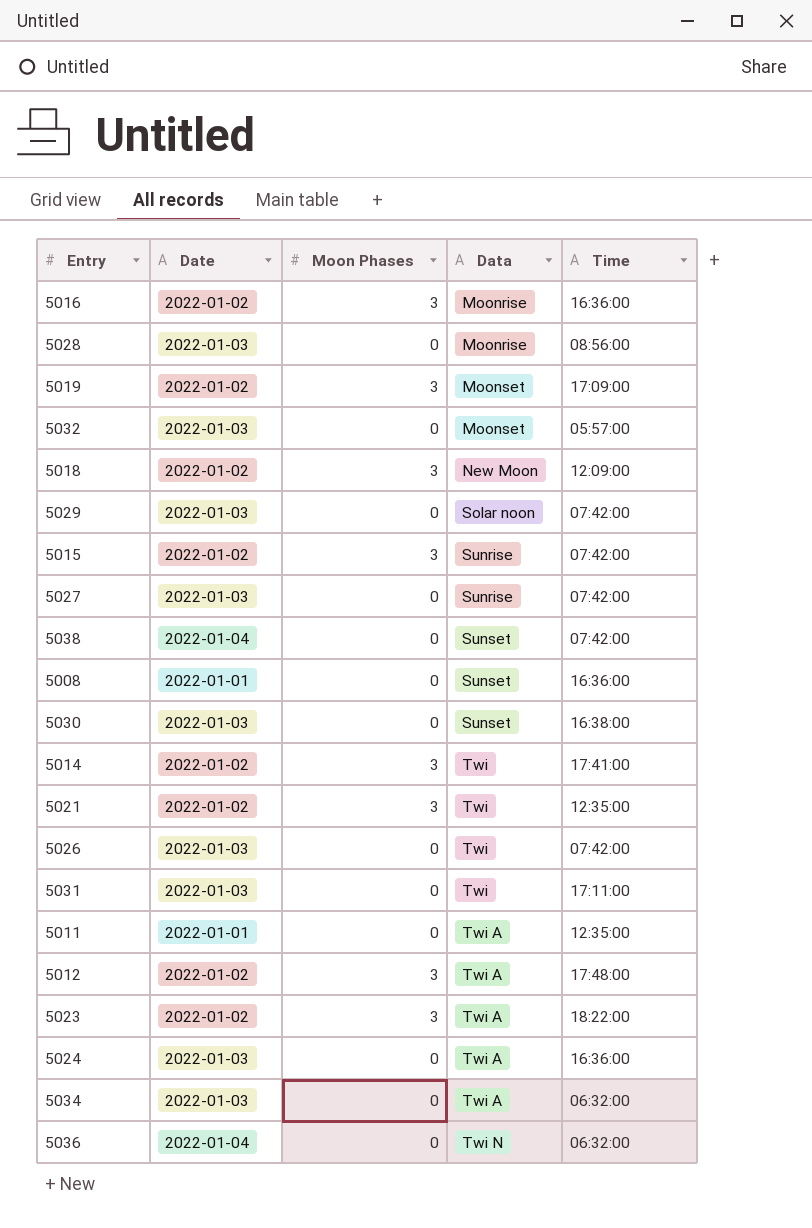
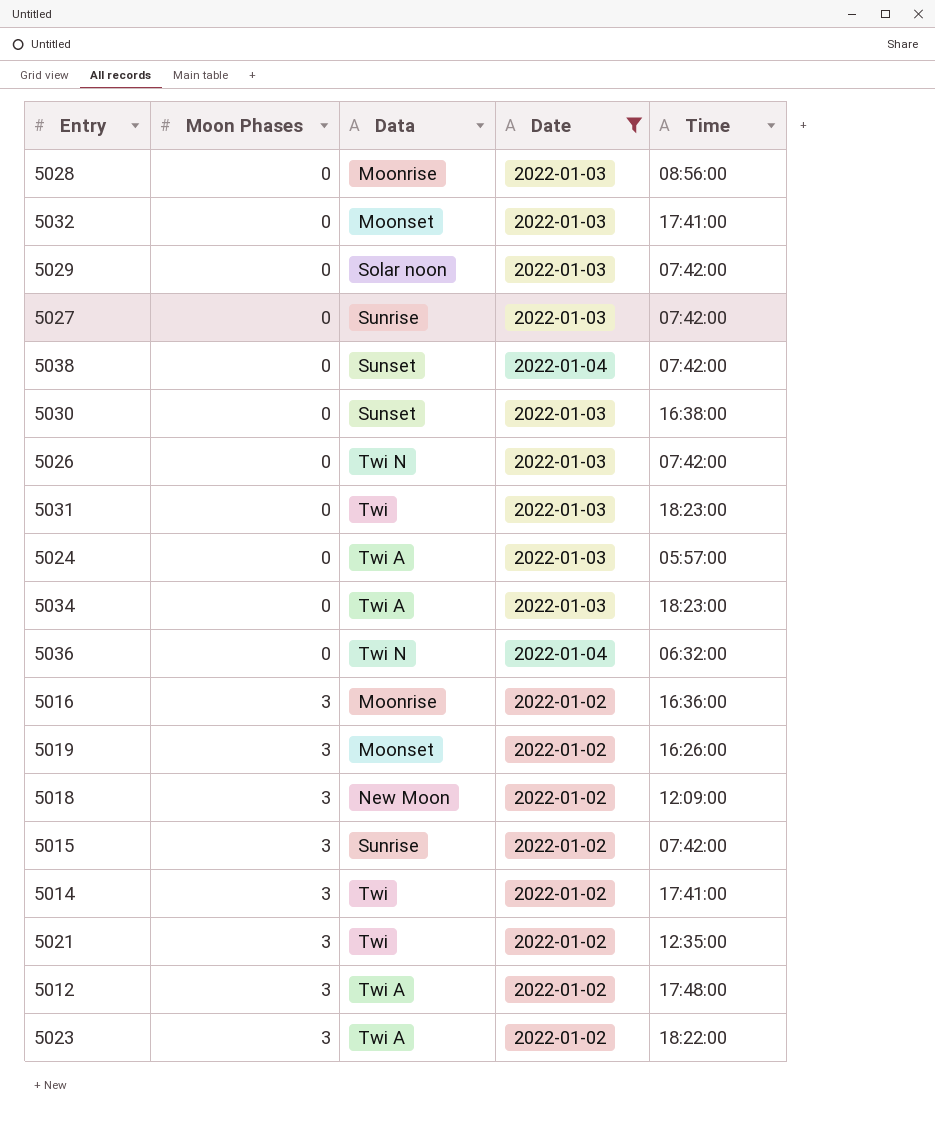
filter: none -> Date != 2022-01-01
row order: Data ascending -> Moon Phases ascending
column Date | position: 2 -> 4
5032 | Time: 05:57:00 -> 17:41:00
5026 | Data: Twi -> Twi N
5031 | Time: 17:11:00 -> 18:23:00
5024 | Time: 16:36:00 -> 05:57:00
5034 | Time: 06:32:00 -> 18:23:00
5019 | Time: 17:09:00 -> 16:26:00

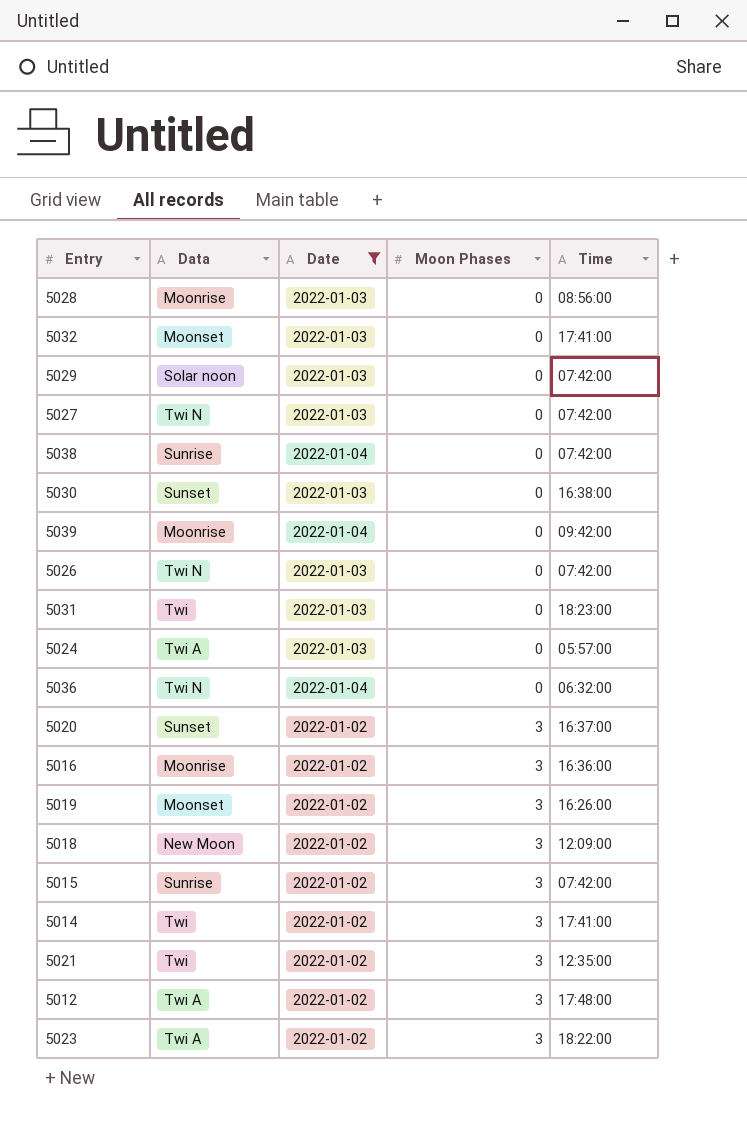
column Moon Phases | position: 2 -> 4
row 5034: 0 | Twi A | 2022-01-03 | 18:23:00 -> none
5027 | Data: Sunrise -> Twi N
5038 | Data: Sunset -> Sunrise
row 5039: none -> Moonrise | 2022-01-04 | 0 | 09:42:00
row 5020: none -> Sunset | 2022-01-02 | 3 | 16:37:00

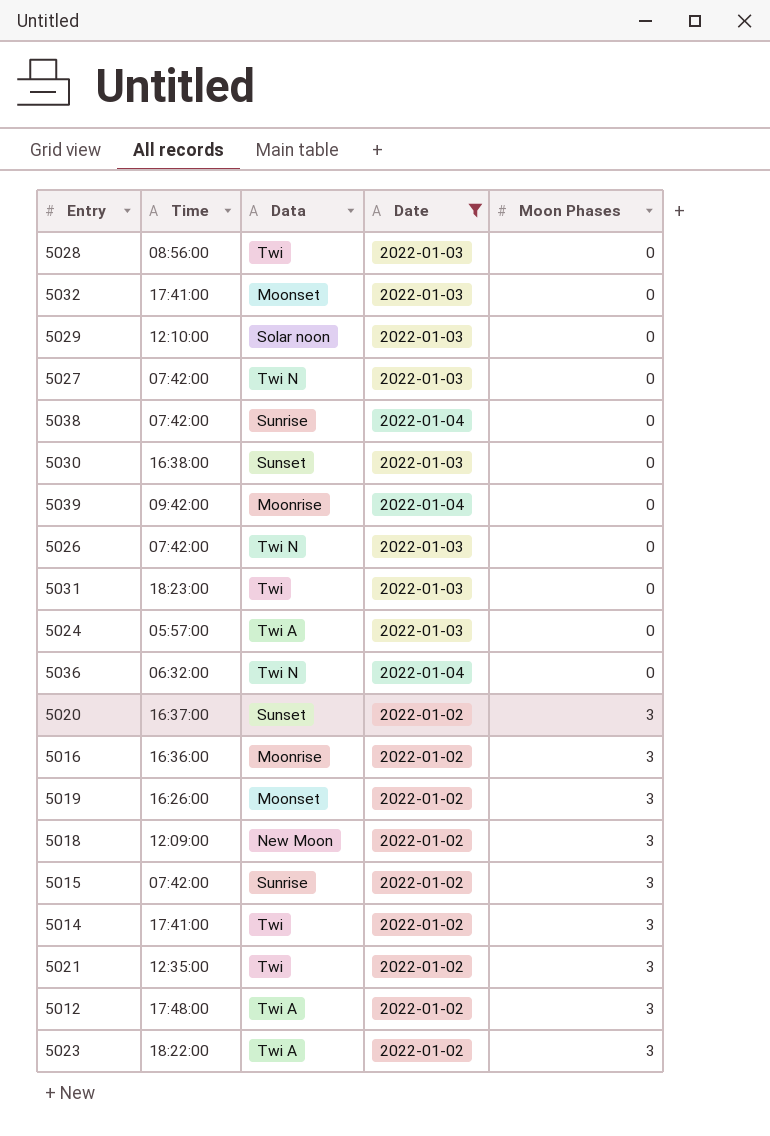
column Time | position: 5 -> 2
5028 | Data: Moonrise -> Twi
5029 | Time: 07:42:00 -> 12:10:00

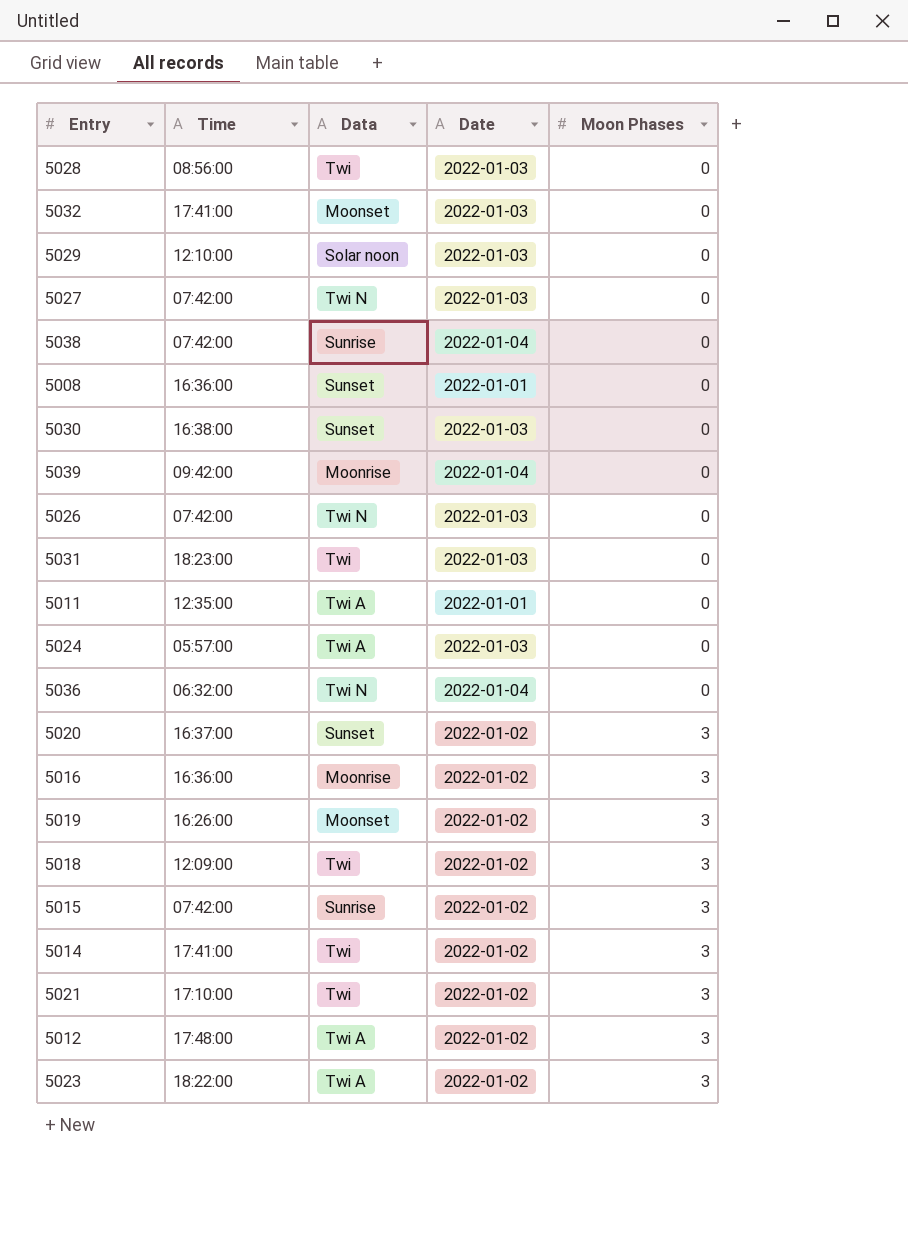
filter: Date != 2022-01-01 -> none
5018 | Data: New Moon -> Twi
5021 | Time: 12:35:00 -> 17:10:00

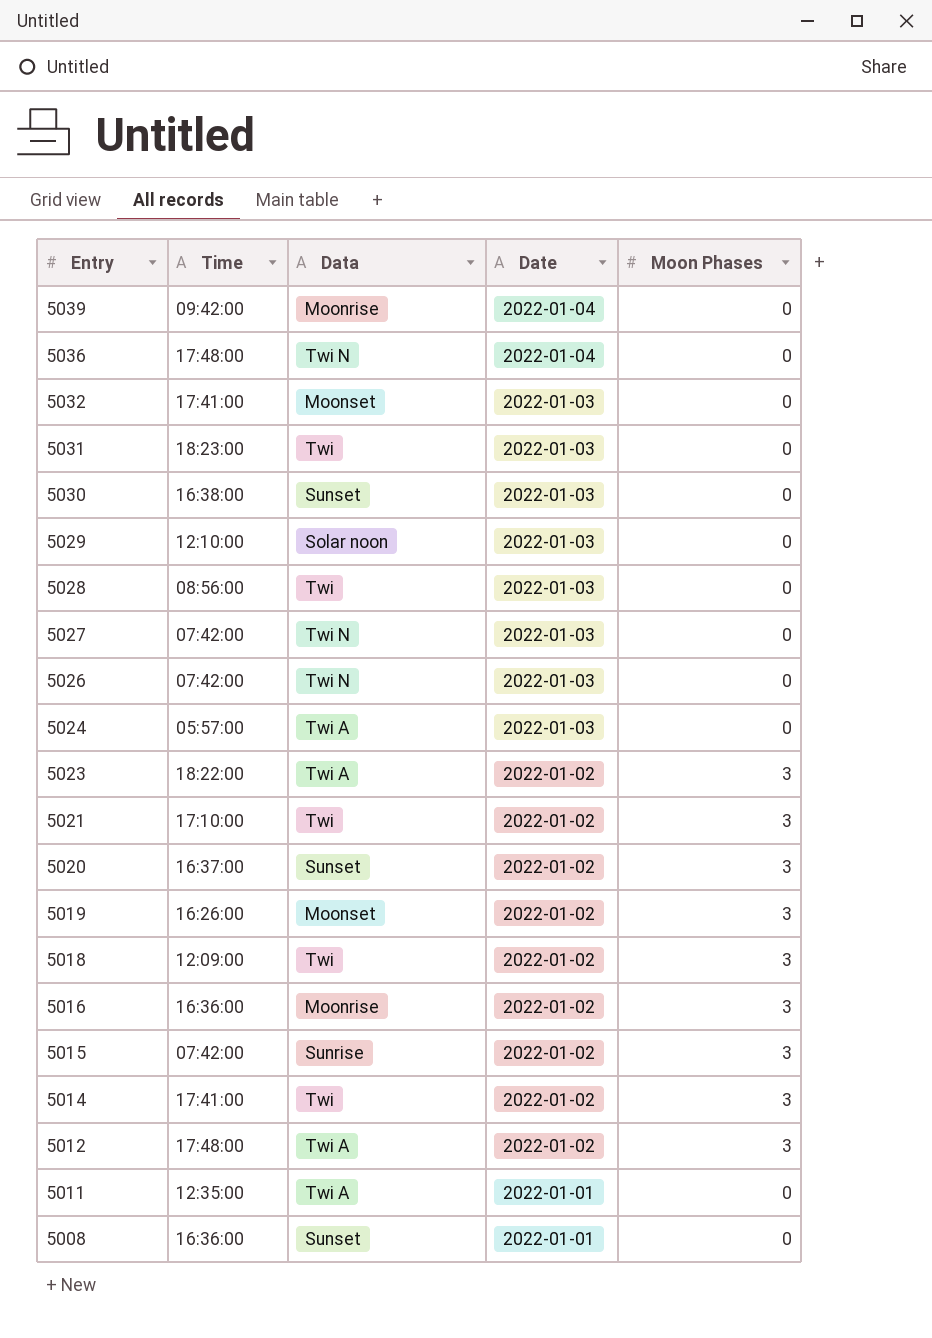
row order: Moon Phases ascending -> Entry descending
row 5038: 07:42:00 | Sunrise | 2022-01-04 | 0 -> none
5036 | Time: 06:32:00 -> 17:48:00

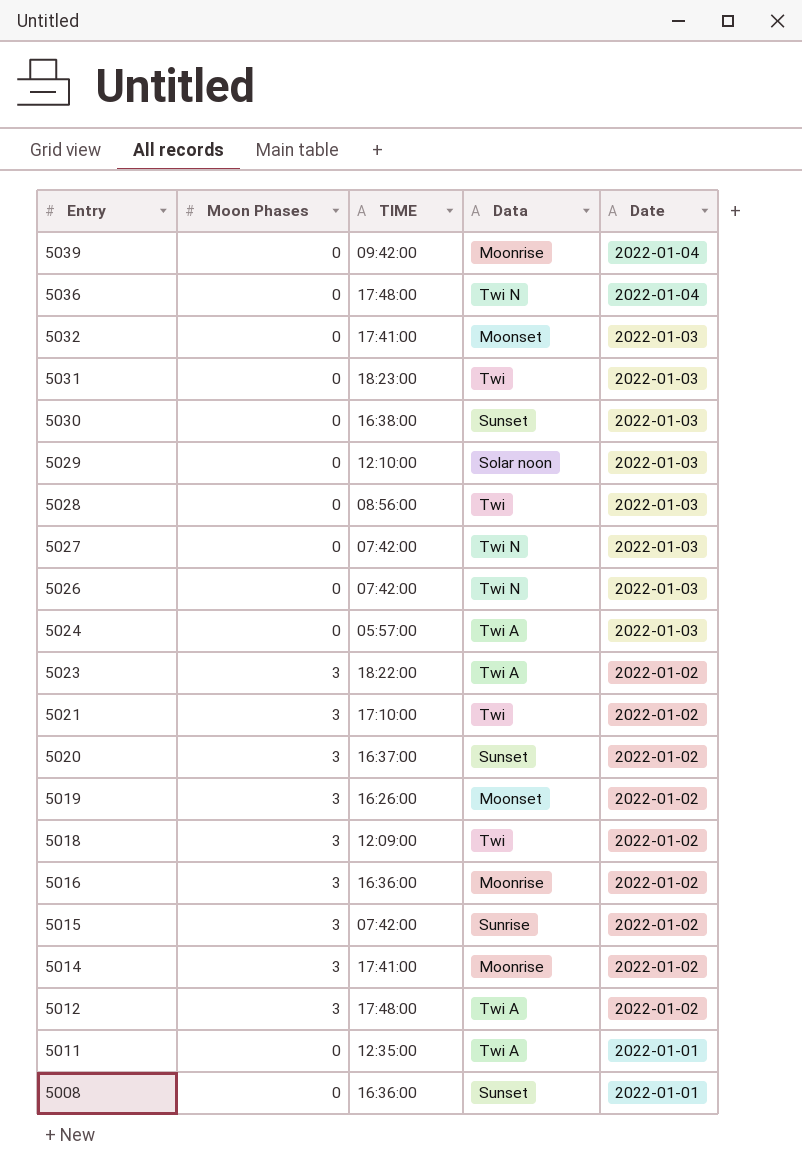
column Moon Phases | position: 5 -> 2
column name: Time -> TIME
5014 | Data: Twi -> Moonrise

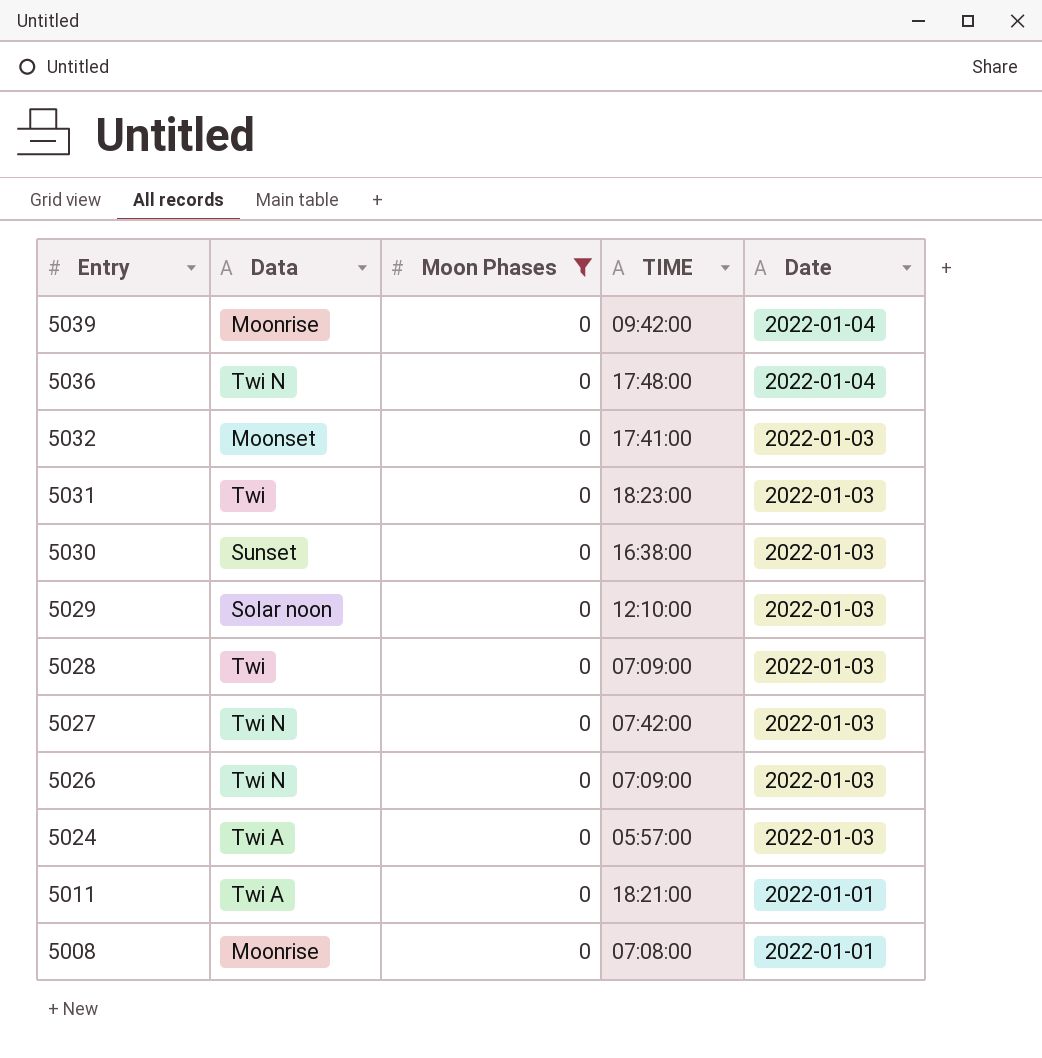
filter: none -> Moon Phases = 0
column Data | position: 4 -> 2
5028 | TIME: 08:56:00 -> 07:09:00
5026 | TIME: 07:42:00 -> 07:09:00
5011 | TIME: 12:35:00 -> 18:21:00
5008 | Data: Sunset -> Moonrise
5008 | TIME: 16:36:00 -> 07:08:00

